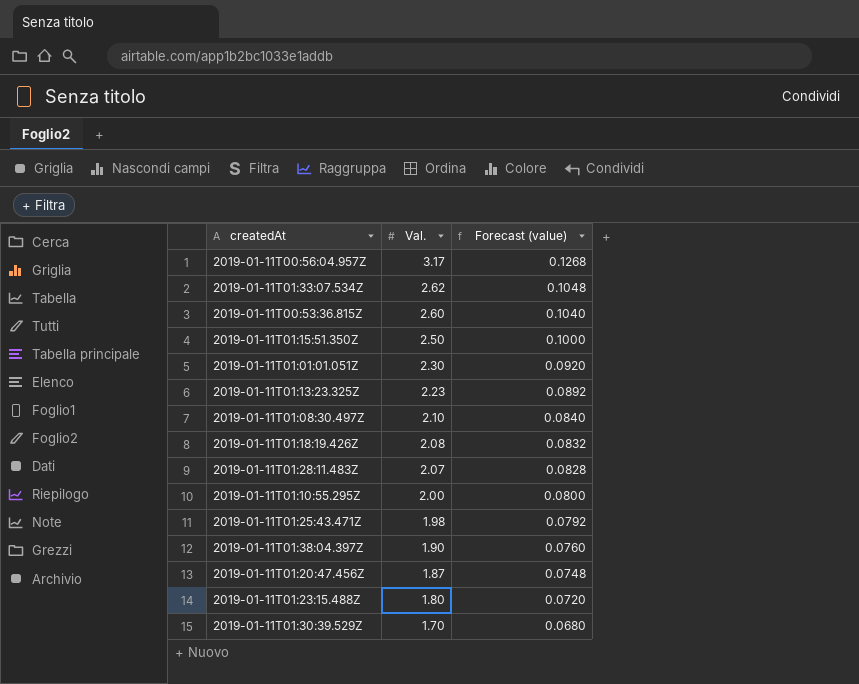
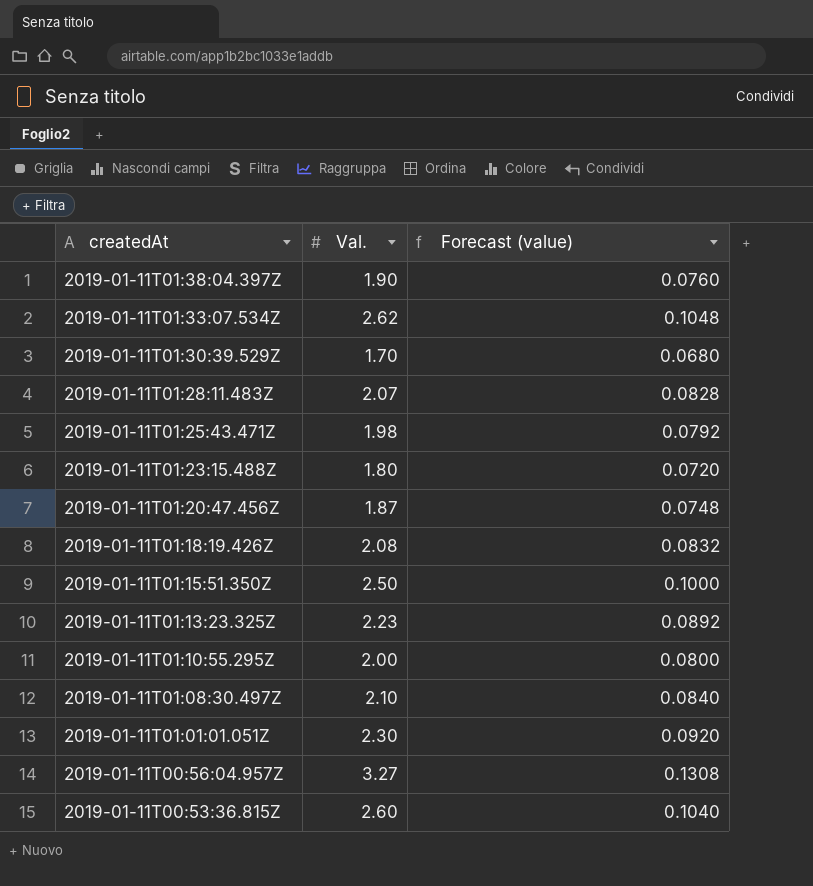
row order: Val. descending -> createdAt descending
2019-01-11T00:56:04.957Z | Val.: 3.17 -> 3.27
2019-01-11T00:56:04.957Z | Forecast (value): 0.1268 -> 0.1308

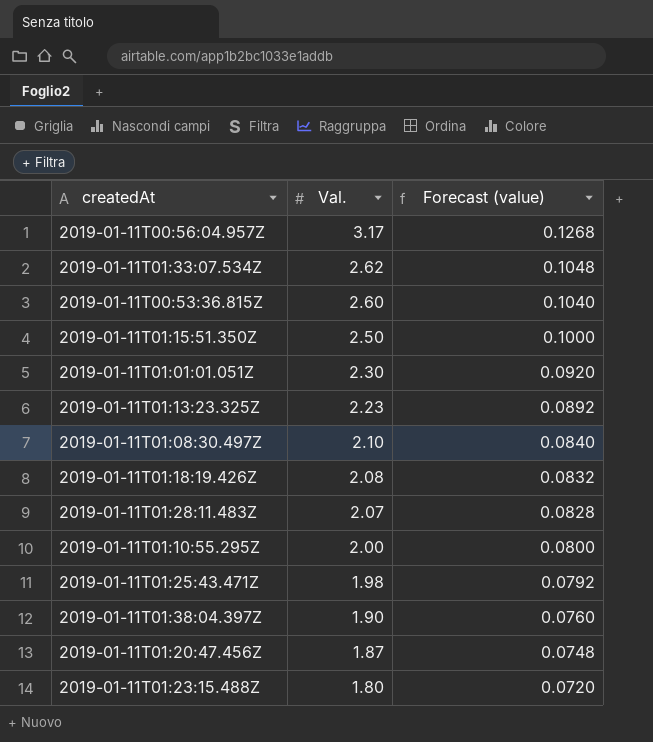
row order: createdAt descending -> Val. descending
row 2019-01-11T01:30:39.529Z: 1.70 | 0.0680 -> none
2019-01-11T00:56:04.957Z | Val.: 3.27 -> 3.17
2019-01-11T00:56:04.957Z | Forecast (value): 0.1308 -> 0.1268

